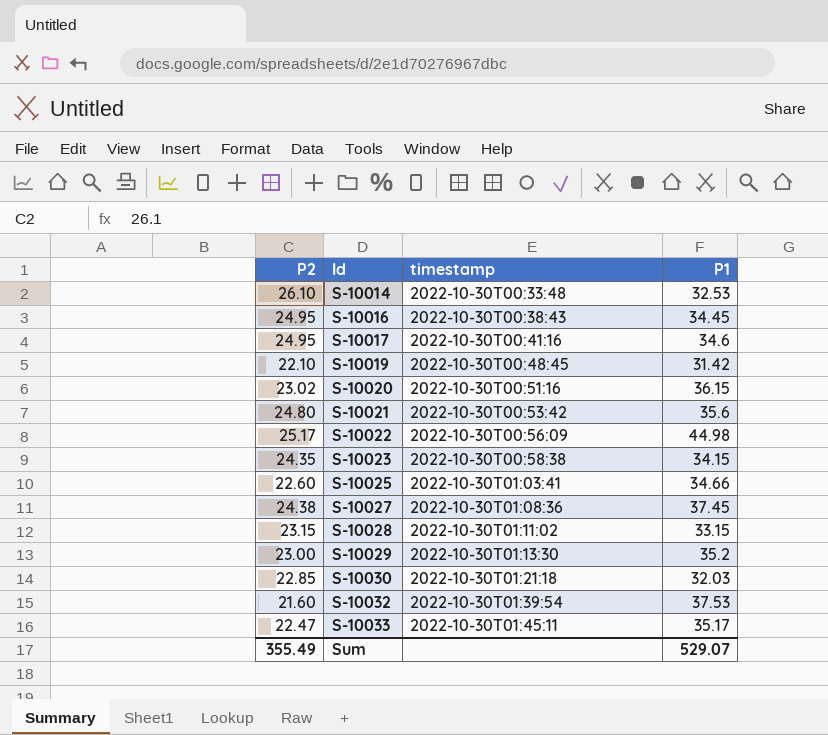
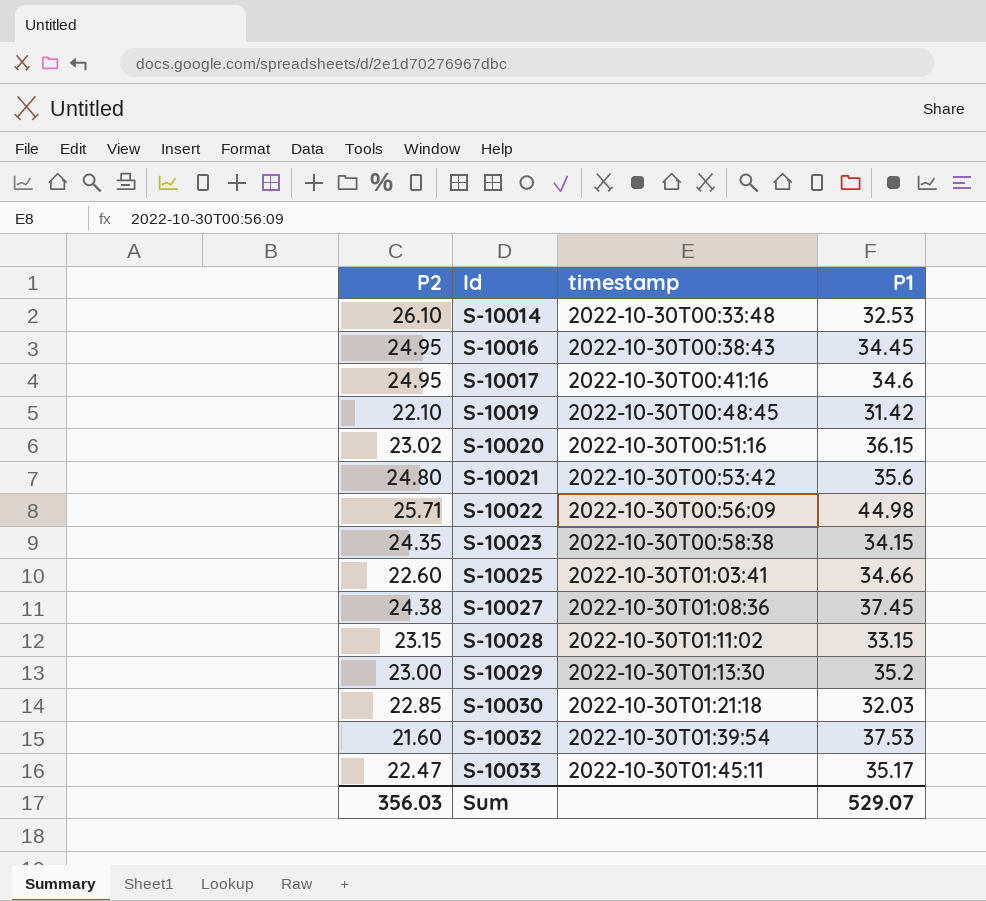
S-10022 | P2: 25.17 -> 25.71
Sum | P2: 355.49 -> 356.03

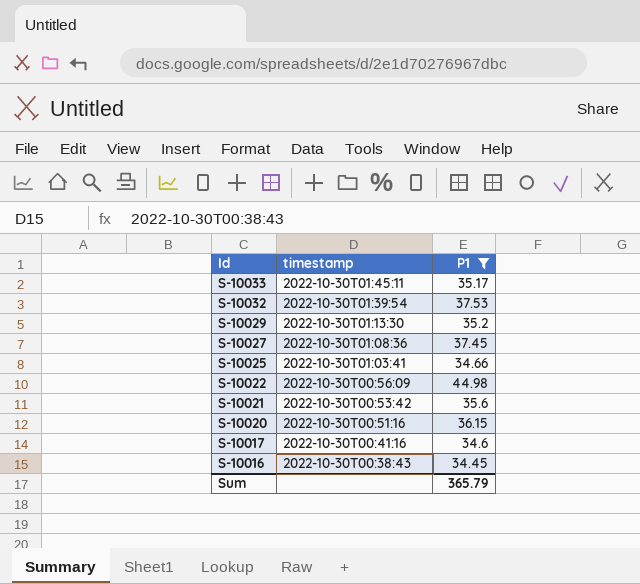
filter: none -> P1 >= 34.45
row order: Id ascending -> Id descending
column P2 | position: 1 -> none
Sum | P1: 529.07 -> 365.79

